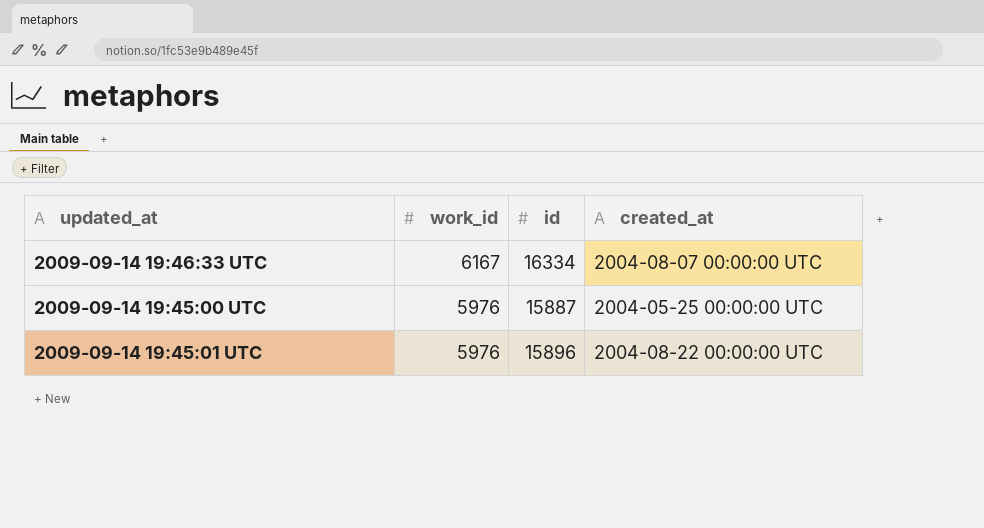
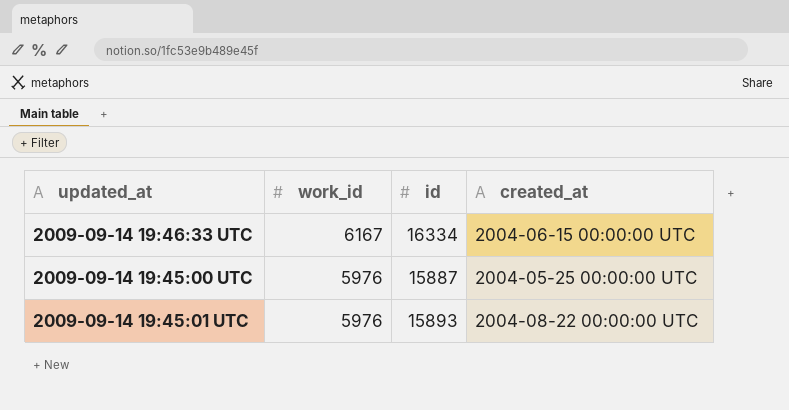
2009-09-14 19:46:33 UTC | created_at: 2004-08-07 00:00:00 UTC -> 2004-06-15 00:00:00 UTC
2009-09-14 19:45:01 UTC | id: 15896 -> 15893

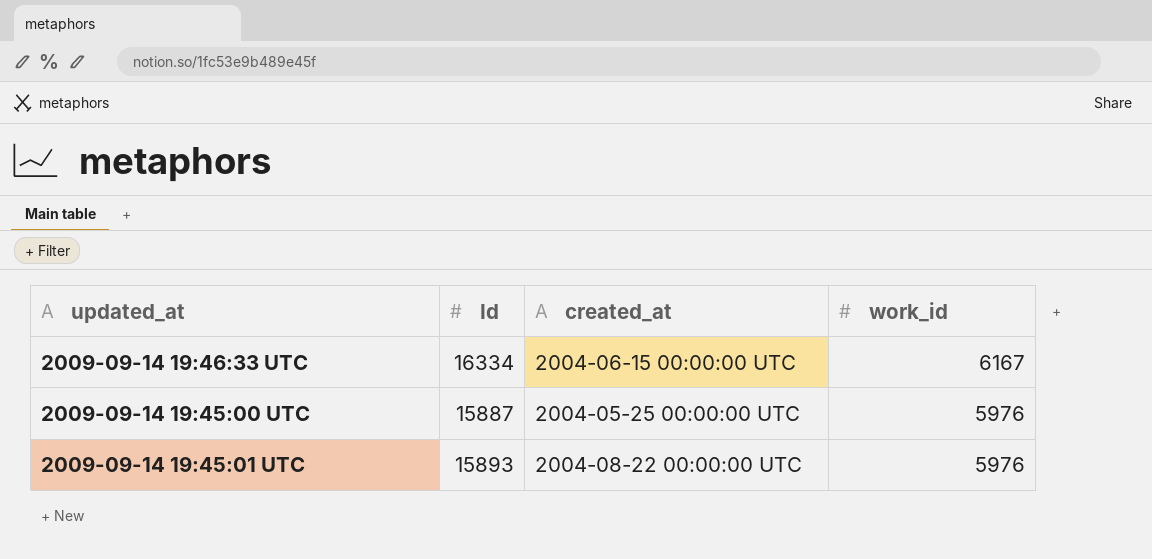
column name: id -> Id
column work_id | position: 2 -> 4

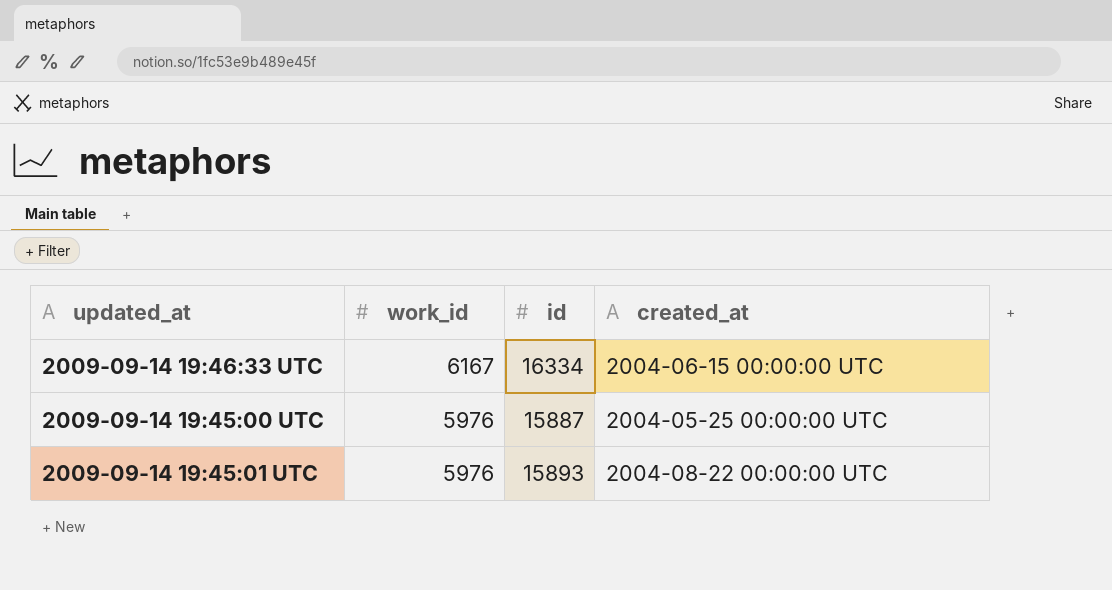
column work_id | position: 4 -> 2
column name: Id -> id

